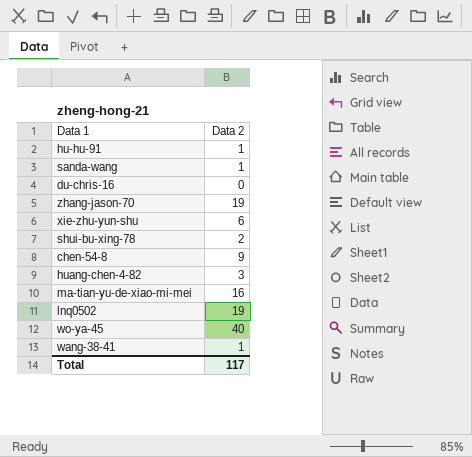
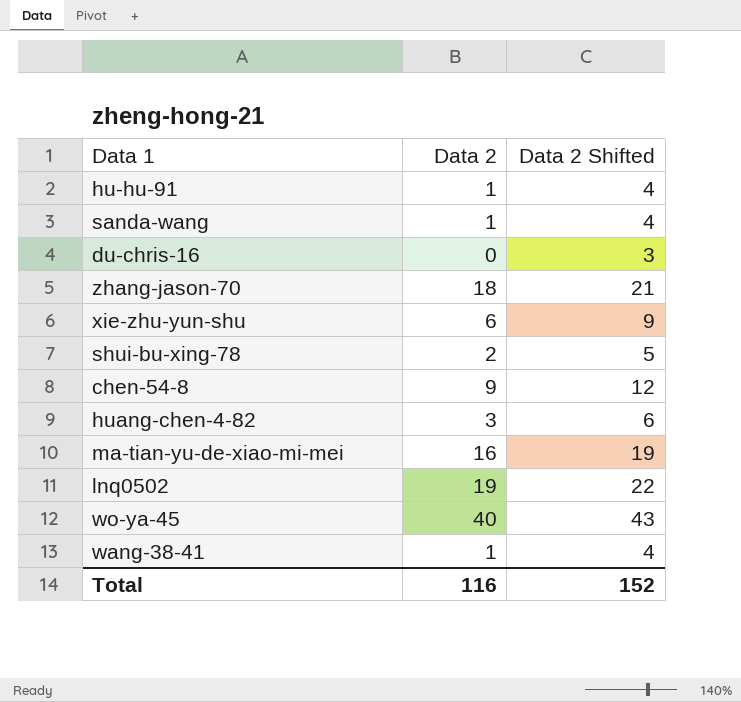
column Data 2 Shifted | formula: none -> [Data 2] + 3
zhang-jason-70 | Data 2: 19 -> 18
Total | Data 2: 117 -> 116

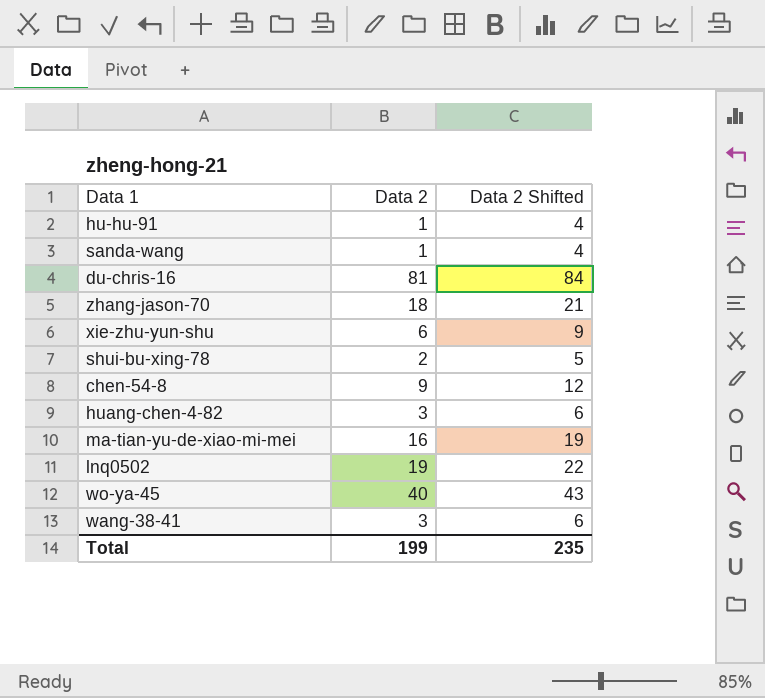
du-chris-16 | Data 2: 0 -> 81
du-chris-16 | Data 2 Shifted: 3 -> 84
wang-38-41 | Data 2: 1 -> 3
wang-38-41 | Data 2 Shifted: 4 -> 6
Total | Data 2: 116 -> 199
Total | Data 2 Shifted: 152 -> 235

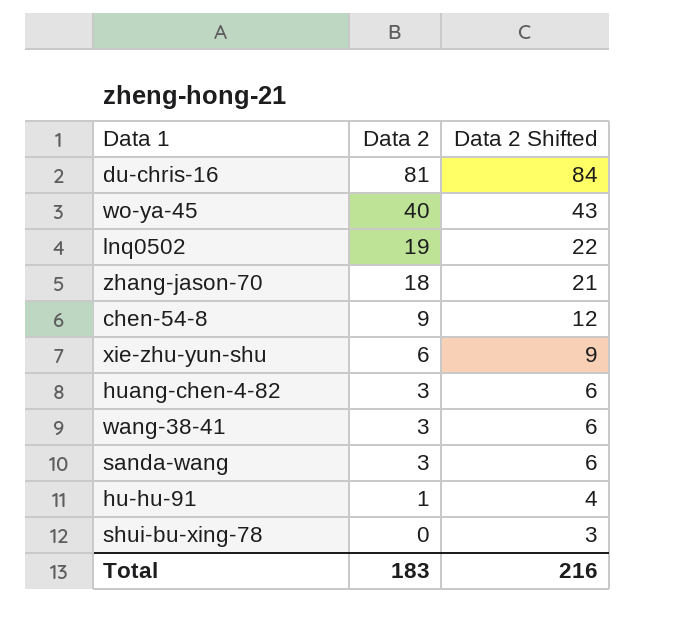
row order: none -> Data 2 descending
row ma-tian-yu-de-xiao-mi-mei: 16 | 19 -> none
sanda-wang | Data 2: 1 -> 3
sanda-wang | Data 2 Shifted: 4 -> 6
shui-bu-xing-78 | Data 2: 2 -> 0
shui-bu-xing-78 | Data 2 Shifted: 5 -> 3
Total | Data 2: 199 -> 183
Total | Data 2 Shifted: 235 -> 216

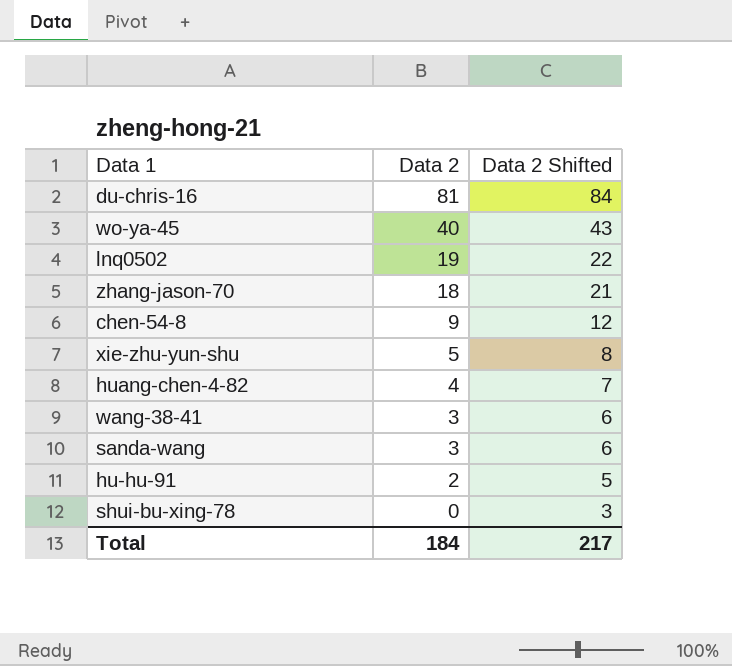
xie-zhu-yun-shu | Data 2: 6 -> 5
xie-zhu-yun-shu | Data 2 Shifted: 9 -> 8
huang-chen-4-82 | Data 2: 3 -> 4
huang-chen-4-82 | Data 2 Shifted: 6 -> 7
hu-hu-91 | Data 2: 1 -> 2
hu-hu-91 | Data 2 Shifted: 4 -> 5
Total | Data 2: 183 -> 184
Total | Data 2 Shifted: 216 -> 217

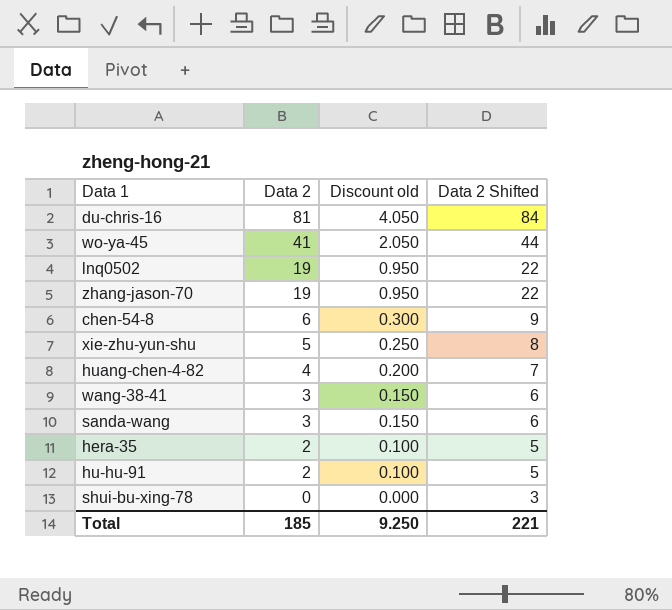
column Discount old | formula: none -> [Data 2] * 0.05
wo-ya-45 | Data 2: 40 -> 41
wo-ya-45 | Data 2 Shifted: 43 -> 44
zhang-jason-70 | Data 2: 18 -> 19
zhang-jason-70 | Data 2 Shifted: 21 -> 22
chen-54-8 | Data 2: 9 -> 6
chen-54-8 | Data 2 Shifted: 12 -> 9
row hera-35: none -> 2 | 0.100 | 5
Total | Data 2: 184 -> 185
Total | Data 2 Shifted: 217 -> 221

